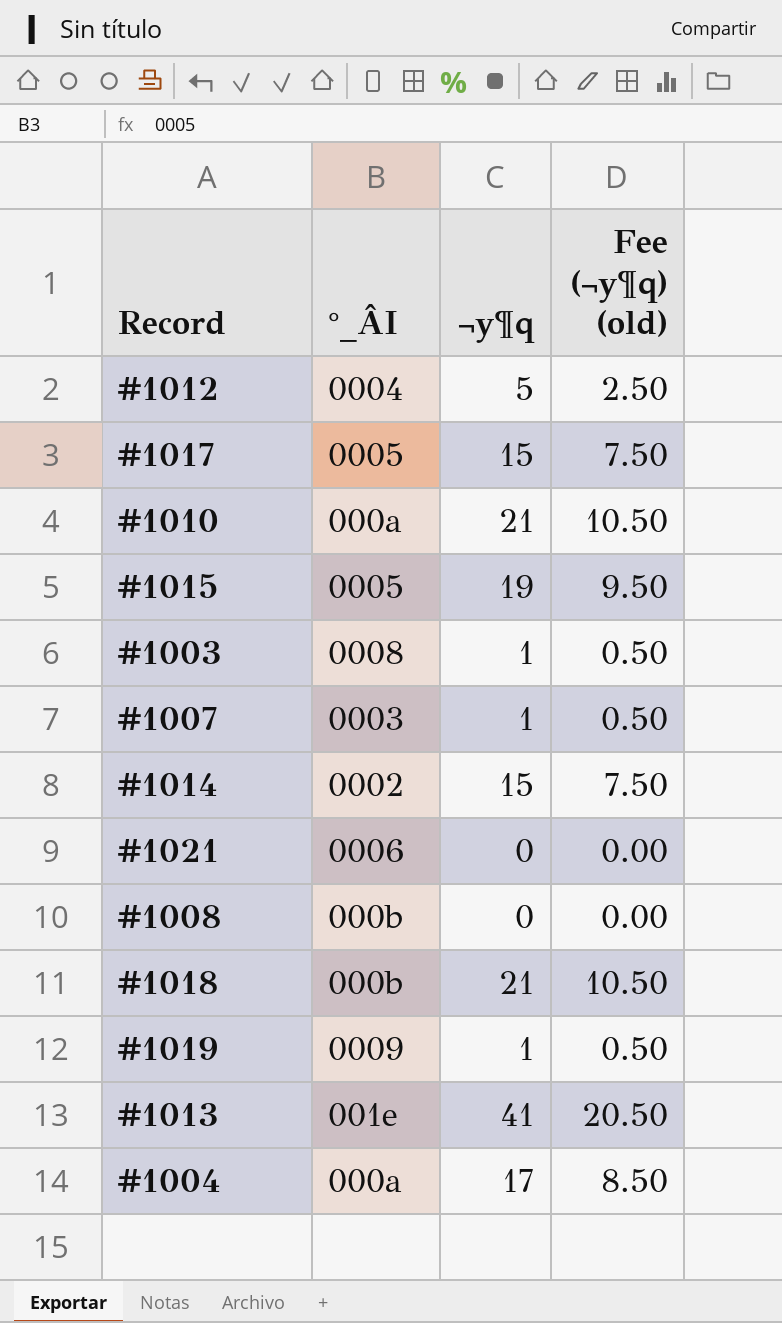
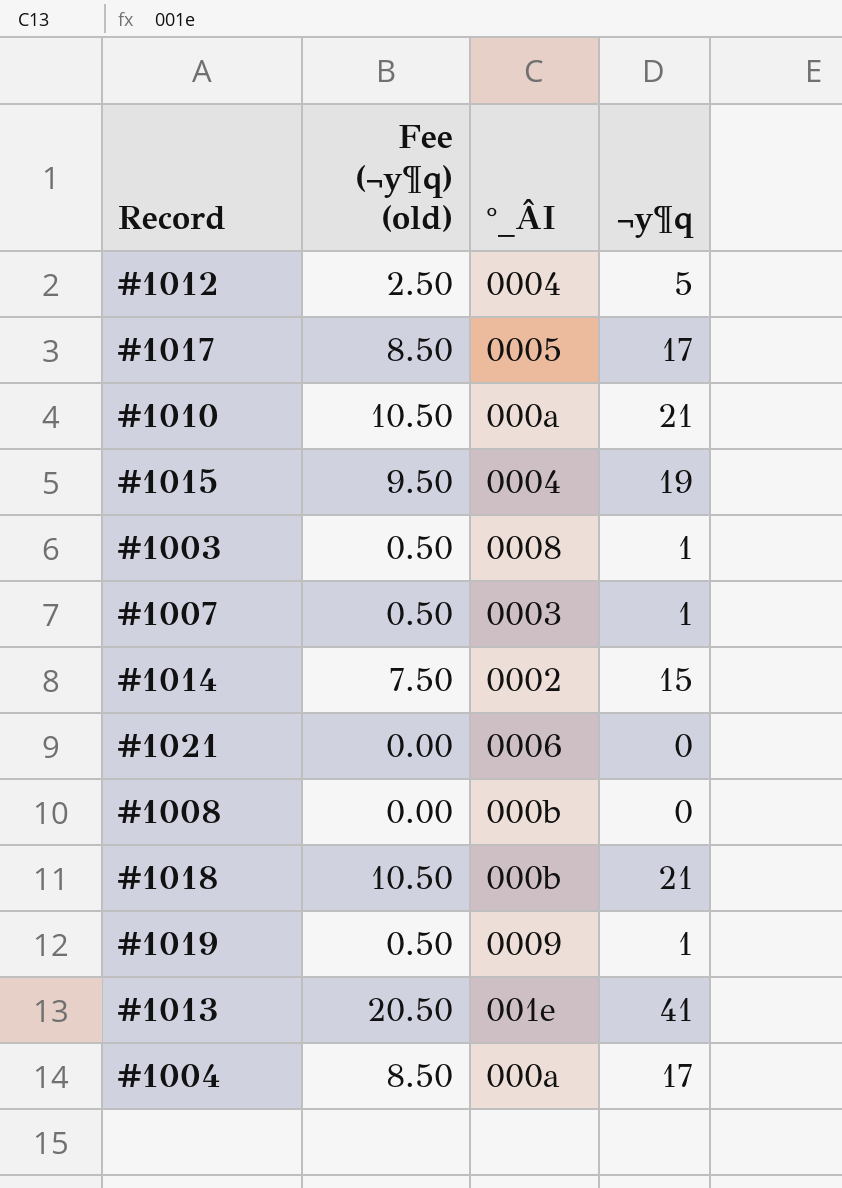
column Fee (¬y¶q) (old) | position: 4 -> 2
#1017 | Fee (¬y¶q) (old): 7.50 -> 8.50
#1017 | ¬y¶q: 15 -> 17
#1015 | °_ÂI: 0005 -> 0004

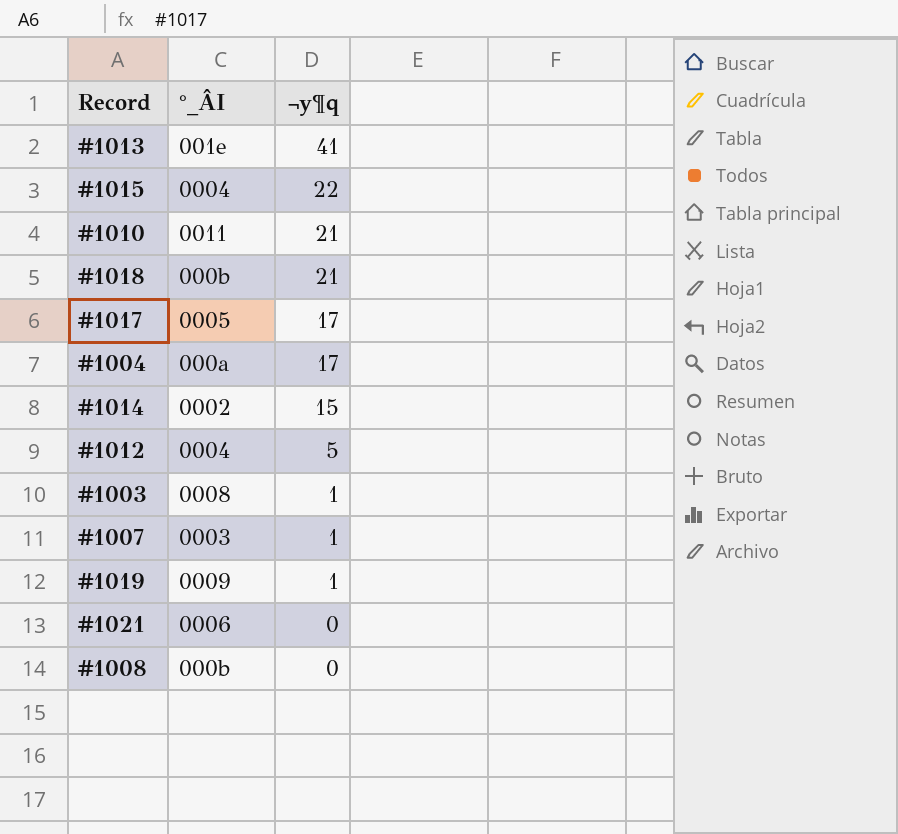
row order: none -> ¬y¶q descending
column Fee (¬y¶q) (old) | formula: [¬y¶q] * 0.5 -> none
#1015 | ¬y¶q: 19 -> 22
#1010 | °_ÂI: 000a -> 0011

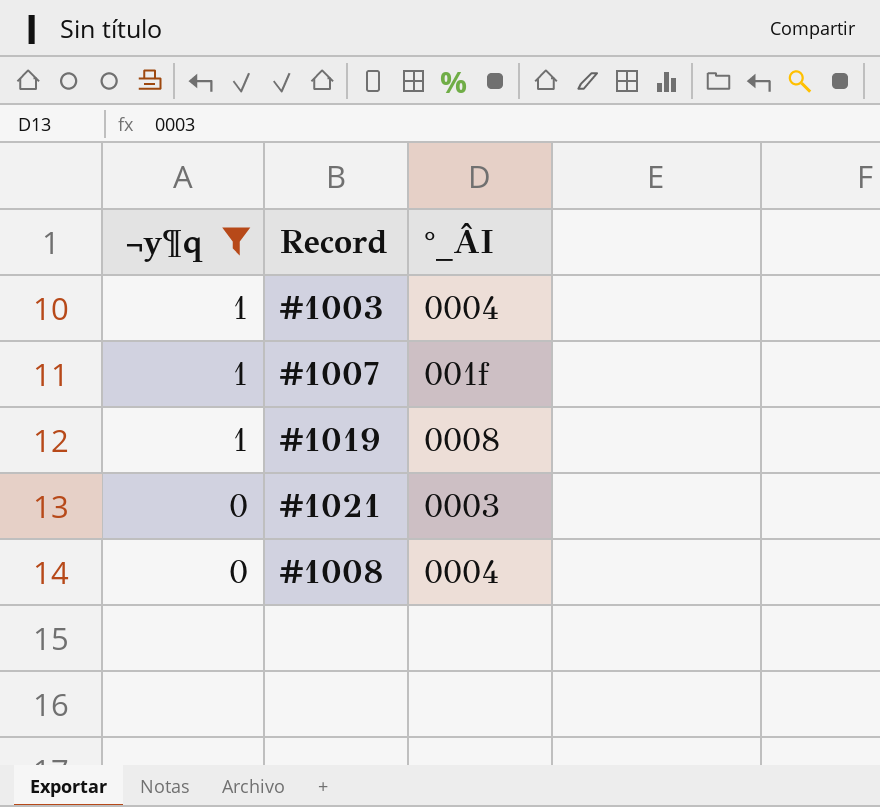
filter: none -> ¬y¶q <= 1
column ¬y¶q | position: 3 -> 1
#1003 | °_ÂI: 0008 -> 0004
#1007 | °_ÂI: 0003 -> 001f
#1019 | °_ÂI: 0009 -> 0008
#1021 | °_ÂI: 0006 -> 0003
#1008 | °_ÂI: 000b -> 0004

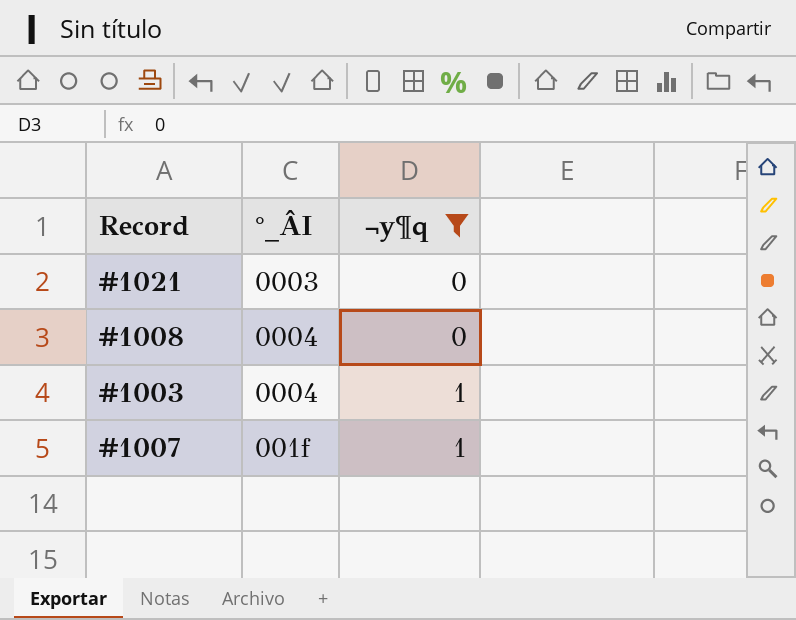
row order: ¬y¶q descending -> ¬y¶q ascending
column ¬y¶q | position: 1 -> 3
row #1019: 1 | 0008 -> none

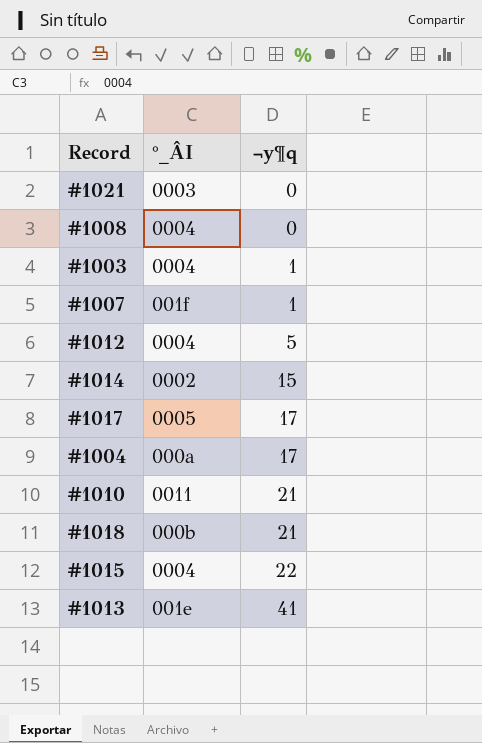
filter: ¬y¶q <= 1 -> none

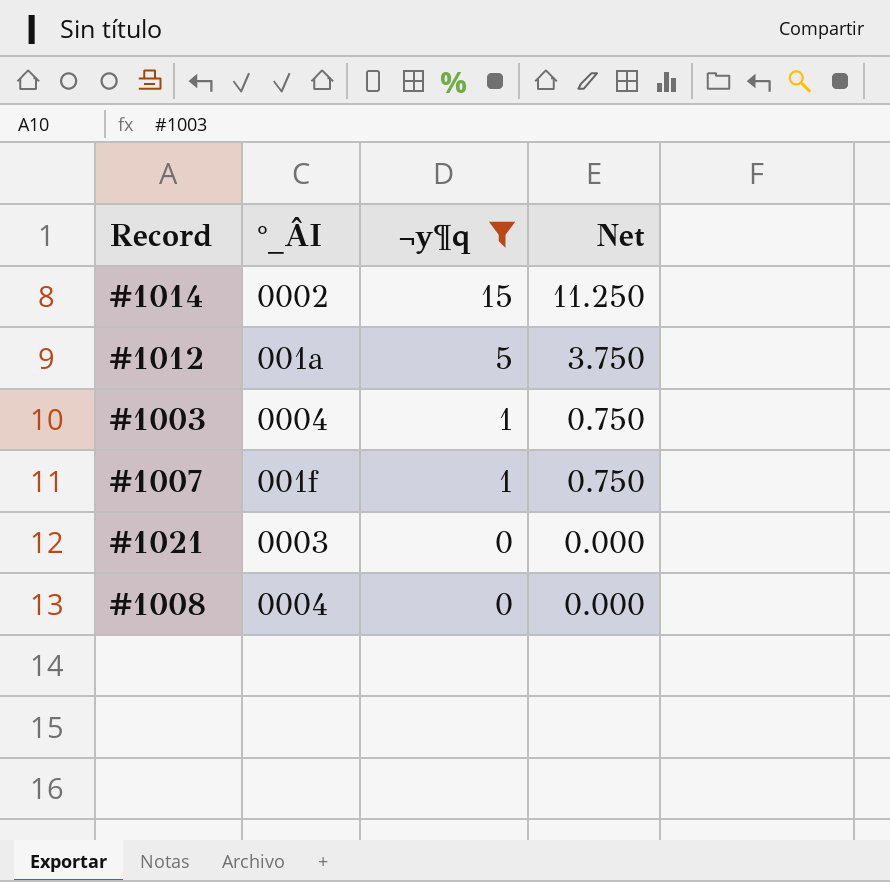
filter: none -> ¬y¶q <= 15
row order: ¬y¶q ascending -> ¬y¶q descending
column Net | formula: none -> [¬y¶q] * 0.75
#1012 | °_ÂI: 0004 -> 001a

